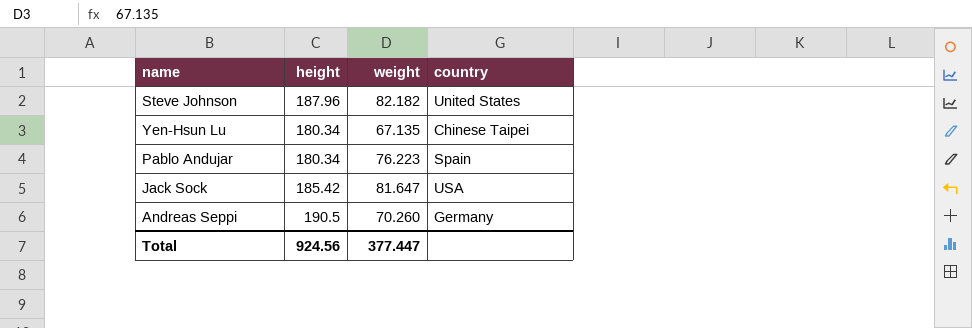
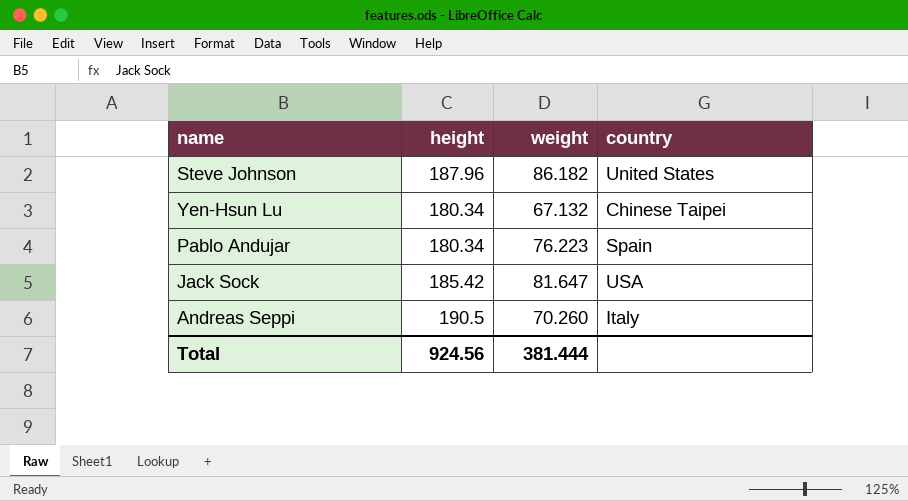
Steve Johnson | weight: 82.182 -> 86.182
Yen-Hsun Lu | weight: 67.135 -> 67.132
Andreas Seppi | country: Germany -> Italy
Total | weight: 377.447 -> 381.444

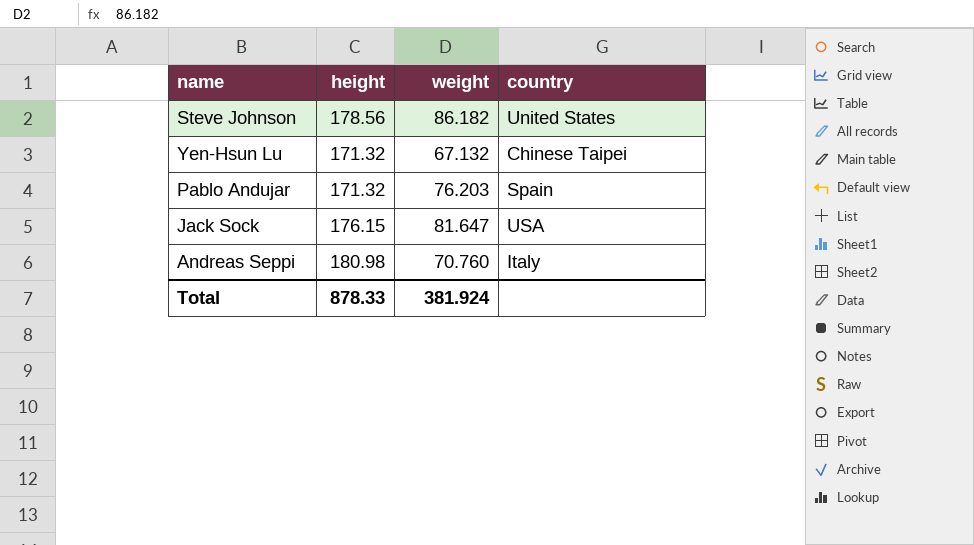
Steve Johnson | height: 187.96 -> 178.56
Yen-Hsun Lu | height: 180.34 -> 171.32
Pablo Andujar | height: 180.34 -> 171.32
Pablo Andujar | weight: 76.223 -> 76.203
Jack Sock | height: 185.42 -> 176.15
Andreas Seppi | height: 190.5 -> 180.98
Andreas Seppi | weight: 70.260 -> 70.760
Total | height: 924.56 -> 878.33
Total | weight: 381.444 -> 381.924

